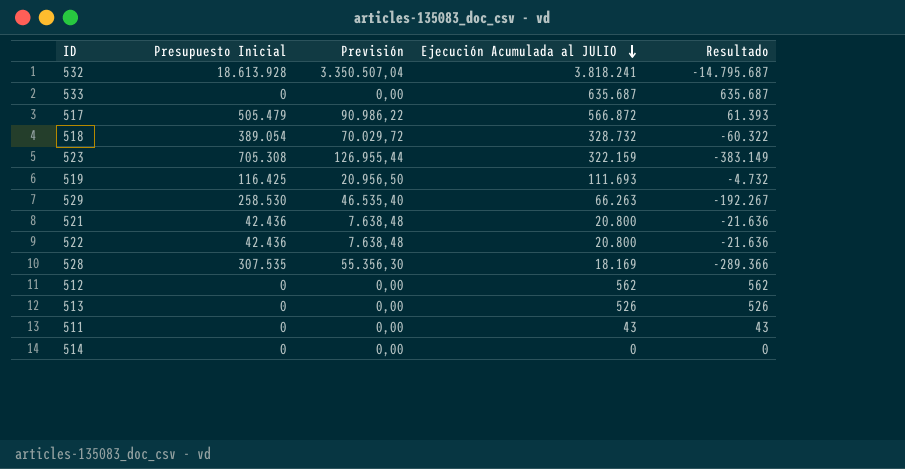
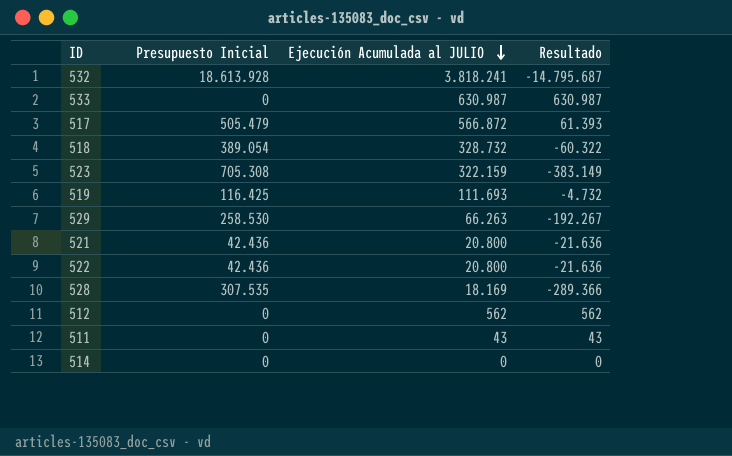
column Previsión | formula: [Presupuesto Inicial] * 0,18 -> none
row 513: 0 | 0,00 | 526 | 526 -> none
533 | Ejecución Acumulada al JULIO: 635.687 -> 630.987
533 | Resultado: 635.687 -> 630.987

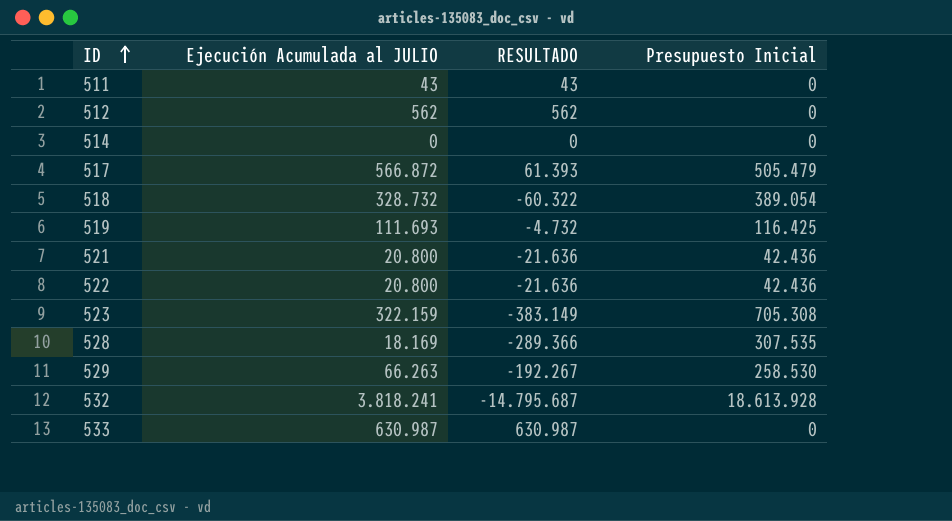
row order: Ejecución Acumulada al JULIO descending -> ID ascending
column name: Resultado -> RESULTADO
column Presupuesto Inicial | position: 2 -> 4

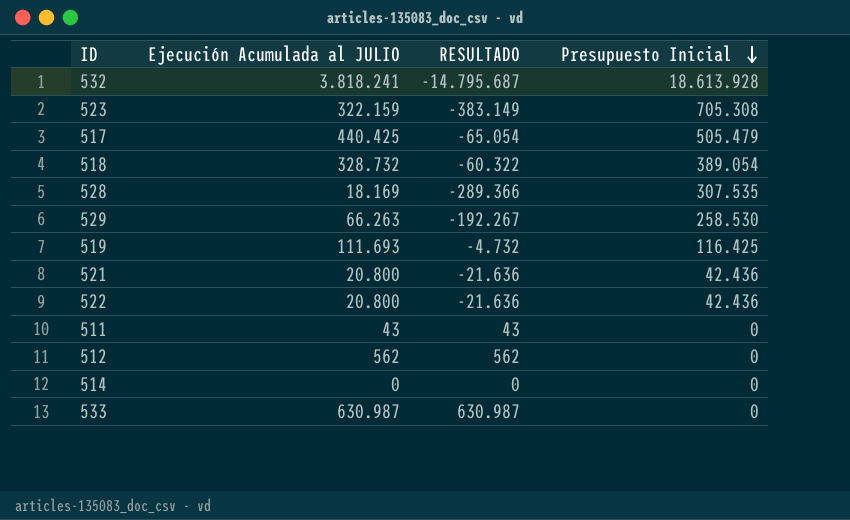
row order: ID ascending -> Presupuesto Inicial descending
517 | Ejecución Acumulada al JULIO: 566.872 -> 440.425
517 | RESULTADO: 61.393 -> -65.054

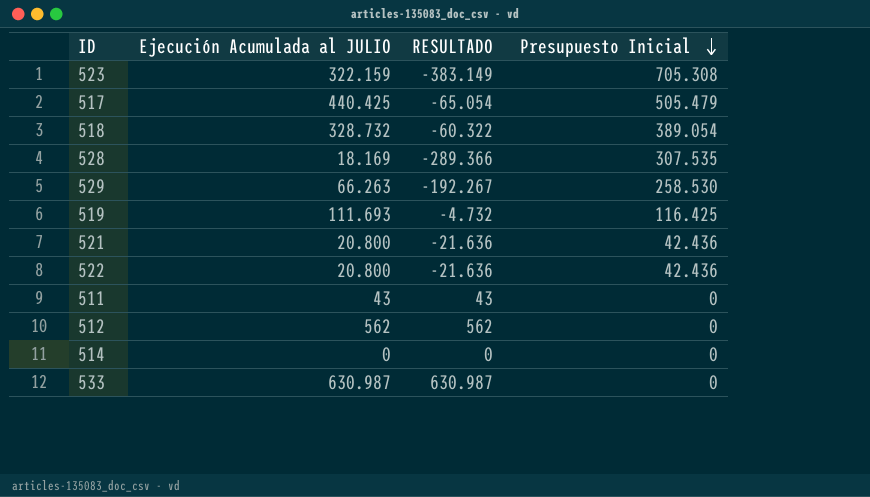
row 532: 3.818.241 | -14.795.687 | 18.613.928 -> none

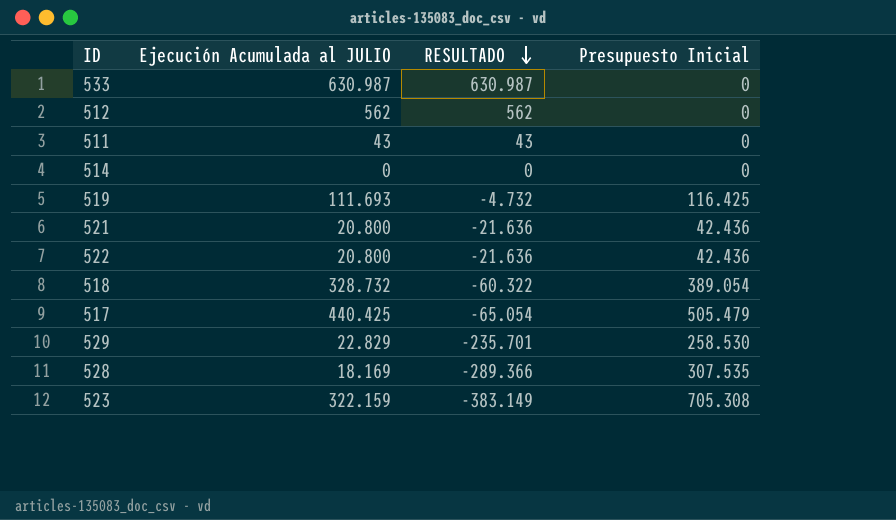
row order: Presupuesto Inicial descending -> RESULTADO descending
529 | Ejecución Acumulada al JULIO: 66.263 -> 22.829
529 | RESULTADO: -192.267 -> -235.701

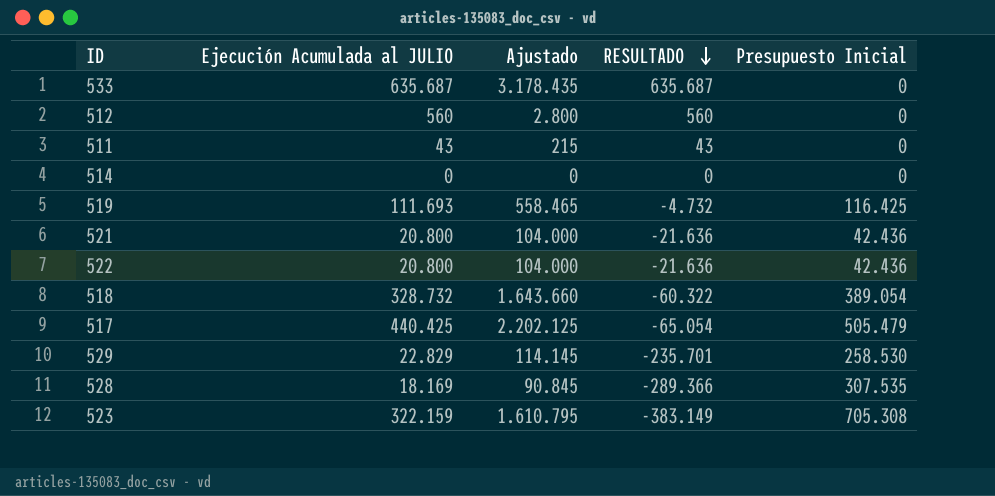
column Ajustado | formula: none -> [Ejecución Acumulada al JULIO] * 5
533 | Ejecución Acumulada al JULIO: 630.987 -> 635.687
533 | RESULTADO: 630.987 -> 635.687
512 | Ejecución Acumulada al JULIO: 562 -> 560
512 | RESULTADO: 562 -> 560

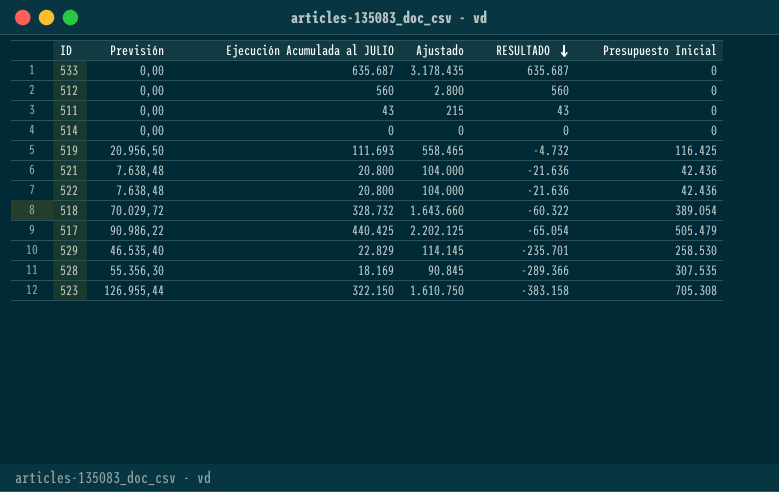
column Previsión | formula: none -> [Presupuesto Inicial] * 0,18
523 | Ejecución Acumulada al JULIO: 322.159 -> 322.150
523 | Ajustado: 1.610.795 -> 1.610.750
523 | RESULTADO: -383.149 -> -383.158

